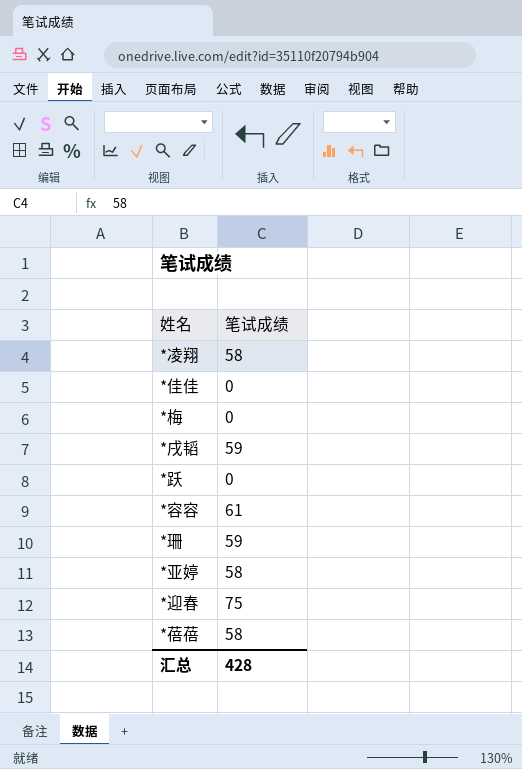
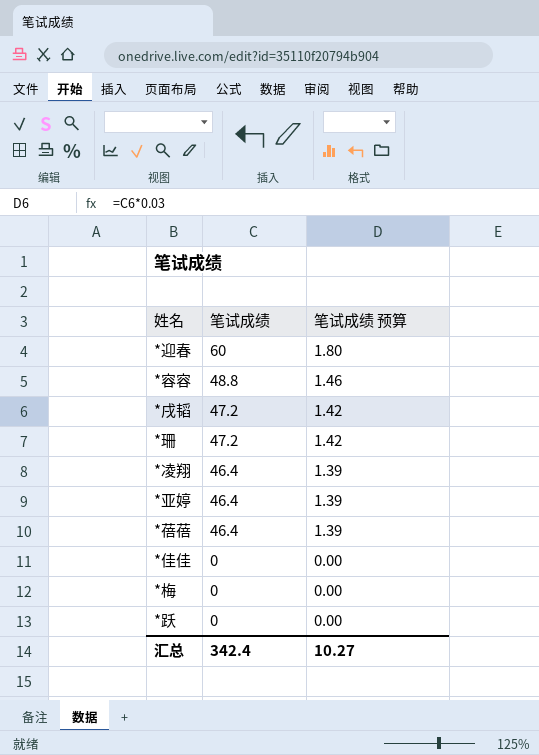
row order: none -> 笔试成绩 descending
column 笔试成绩 预算 | formula: none -> [笔试成绩] * 0.03
*迎春 | 笔试成绩: 75 -> 60
*容容 | 笔试成绩: 61 -> 48.8
*戌韬 | 笔试成绩: 59 -> 47.2
*珊 | 笔试成绩: 59 -> 47.2
*凌翔 | 笔试成绩: 58 -> 46.4
*亚婷 | 笔试成绩: 58 -> 46.4
*蓓蓓 | 笔试成绩: 58 -> 46.4
汇总 | 笔试成绩: 428 -> 342.4

